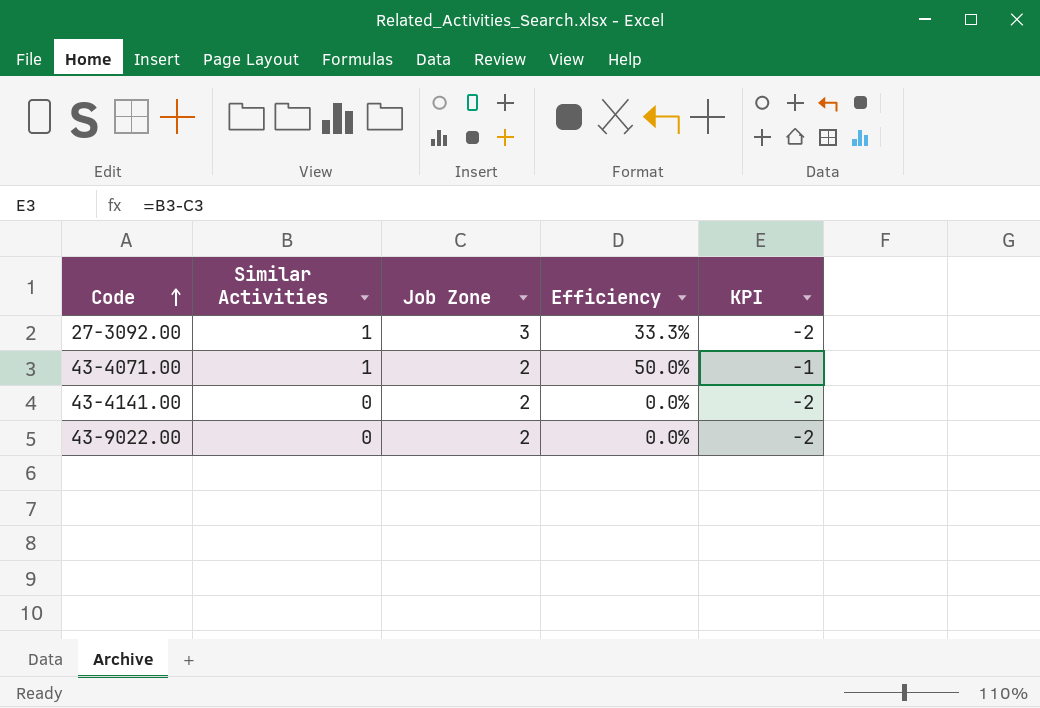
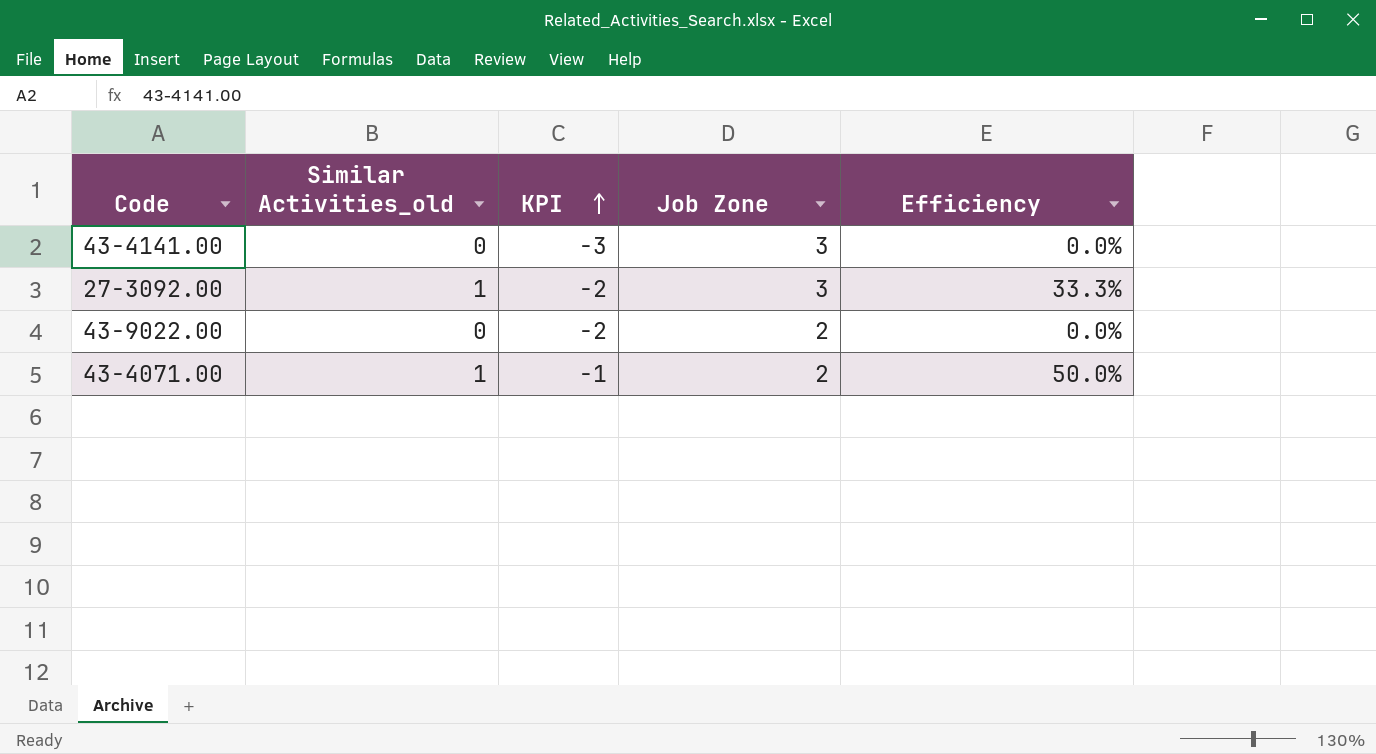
row order: Code ascending -> KPI ascending
column name: Similar Activities -> Similar Activities_old
column KPI | position: 5 -> 3
43-4141.00 | KPI: -2 -> -3
43-4141.00 | Job Zone: 2 -> 3

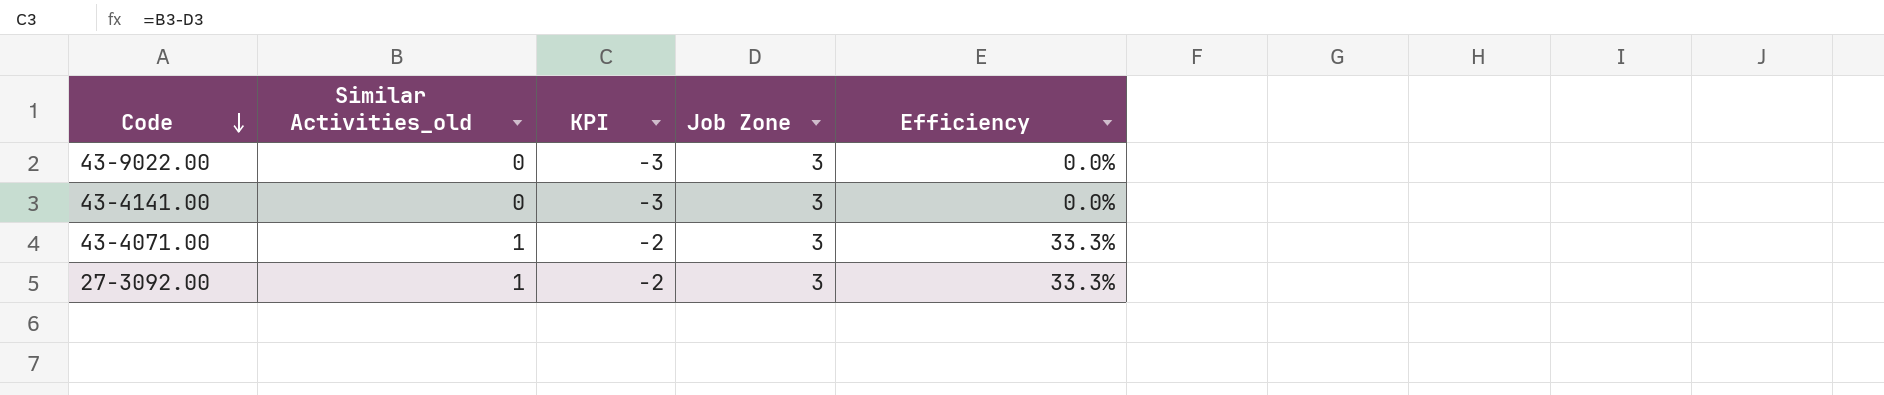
row order: KPI ascending -> Code descending
43-9022.00 | KPI: -2 -> -3
43-9022.00 | Job Zone: 2 -> 3
43-4071.00 | KPI: -1 -> -2
43-4071.00 | Job Zone: 2 -> 3
43-4071.00 | Efficiency: 50.0% -> 33.3%

